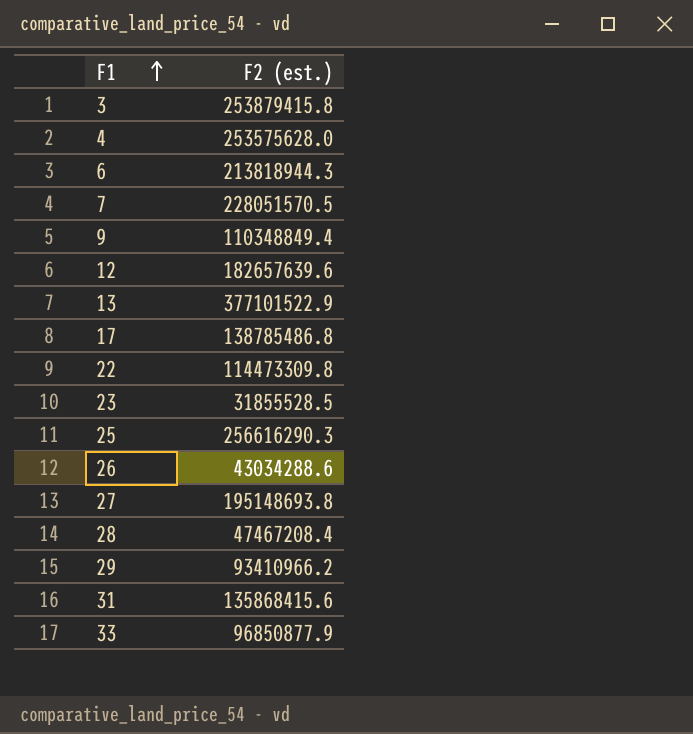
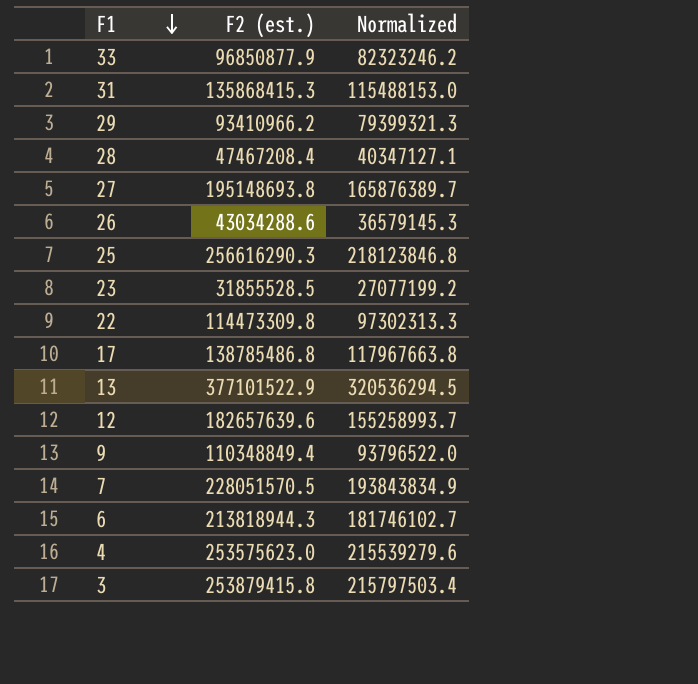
row order: F1 ascending -> F1 descending
column Normalized | formula: none -> [F2 (est.)] * 0.85
31 | F2 (est.): 135868415.6 -> 135868415.3
4 | F2 (est.): 253575628.0 -> 253575623.0

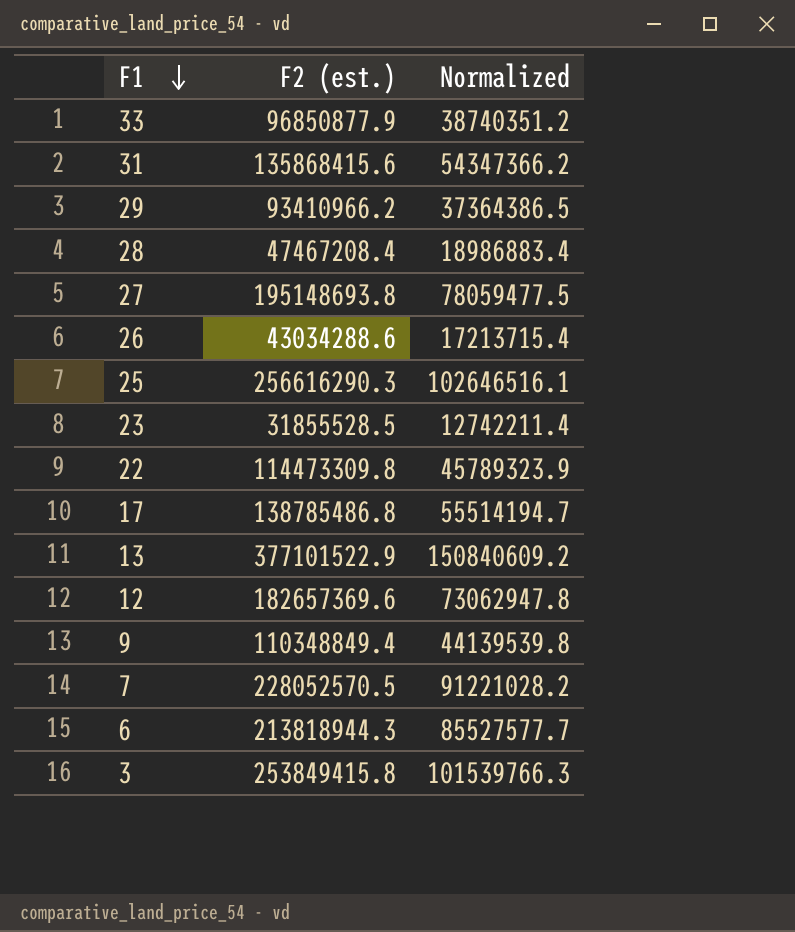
column Normalized | formula: [F2 (est.)] * 0.85 -> [F2 (est.)] * 0.4
row 4: 253575623.0 | 215539279.6 -> none
31 | F2 (est.): 135868415.3 -> 135868415.6
12 | F2 (est.): 182657639.6 -> 182657369.6
7 | F2 (est.): 228051570.5 -> 228052570.5
3 | F2 (est.): 253879415.8 -> 253849415.8

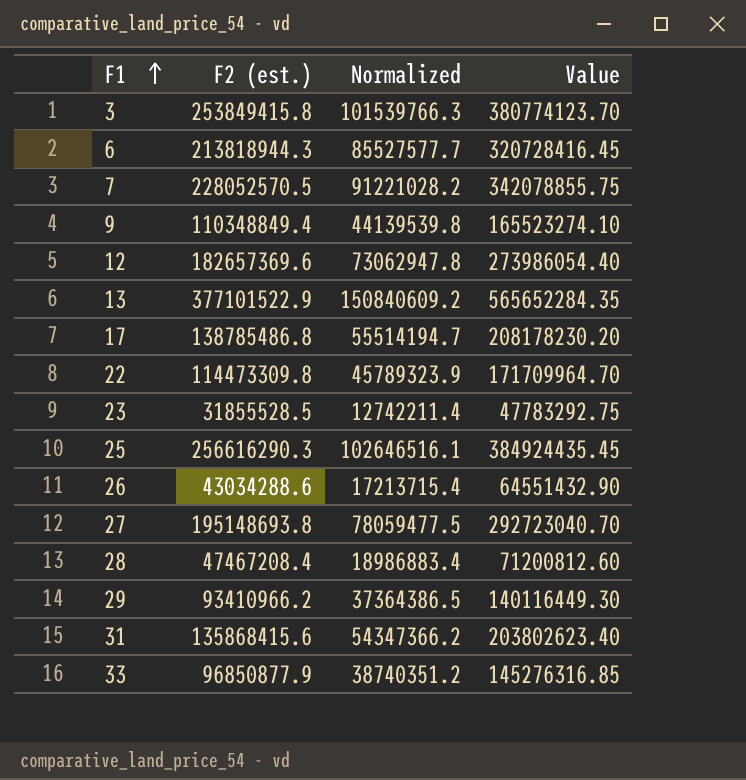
row order: F1 descending -> F1 ascending
column Value | formula: none -> [F2 (est.)] * 1.5

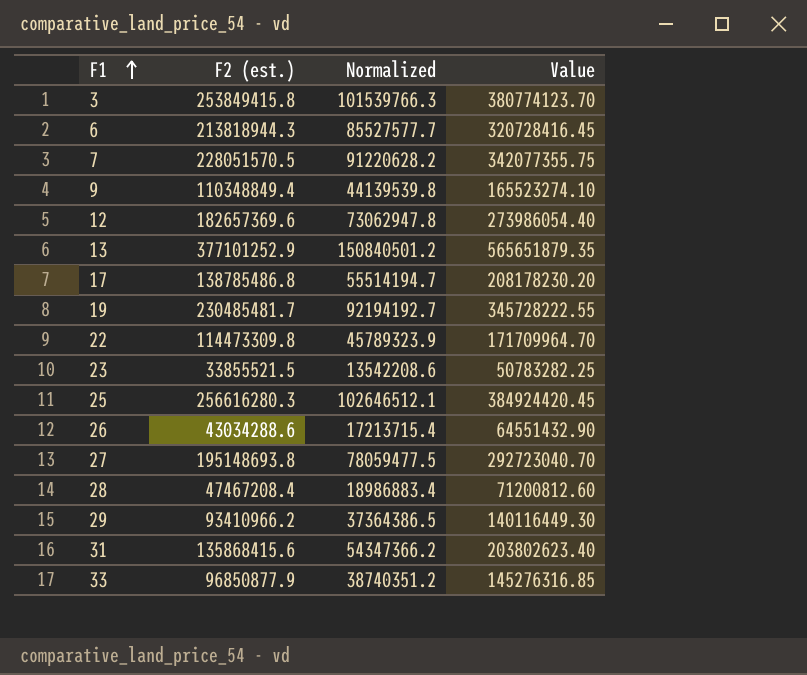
7 | F2 (est.): 228052570.5 -> 228051570.5
7 | Normalized: 91221028.2 -> 91220628.2
7 | Value: 342078855.75 -> 342077355.75
13 | F2 (est.): 377101522.9 -> 377101252.9
13 | Normalized: 150840609.2 -> 150840501.2
13 | Value: 565652284.35 -> 565651879.35
row 19: none -> 230485481.7 | 92194192.7 | 345728222.55
23 | F2 (est.): 31855528.5 -> 33855521.5
23 | Normalized: 12742211.4 -> 13542208.6
23 | Value: 47783292.75 -> 50783282.25
25 | F2 (est.): 256616290.3 -> 256616280.3
25 | Normalized: 102646516.1 -> 102646512.1
25 | Value: 384924435.45 -> 384924420.45

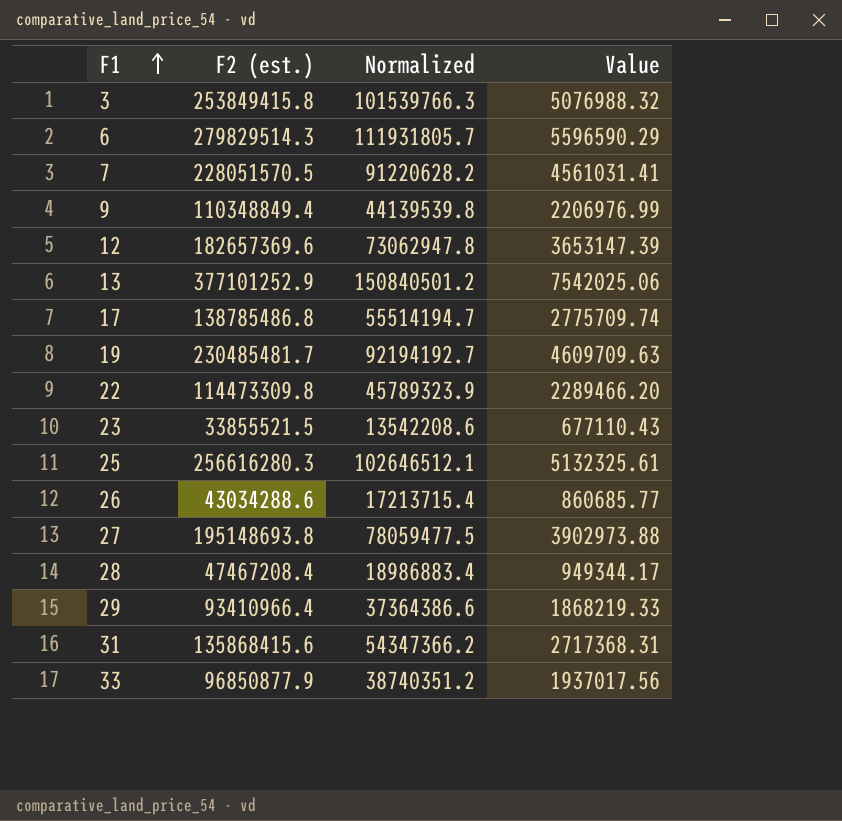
column Value | formula: [F2 (est.)] * 1.5 -> [F2 (est.)] * 0.02
6 | F2 (est.): 213818944.3 -> 279829514.3
6 | Normalized: 85527577.7 -> 111931805.7
29 | F2 (est.): 93410966.2 -> 93410966.4
29 | Normalized: 37364386.5 -> 37364386.6

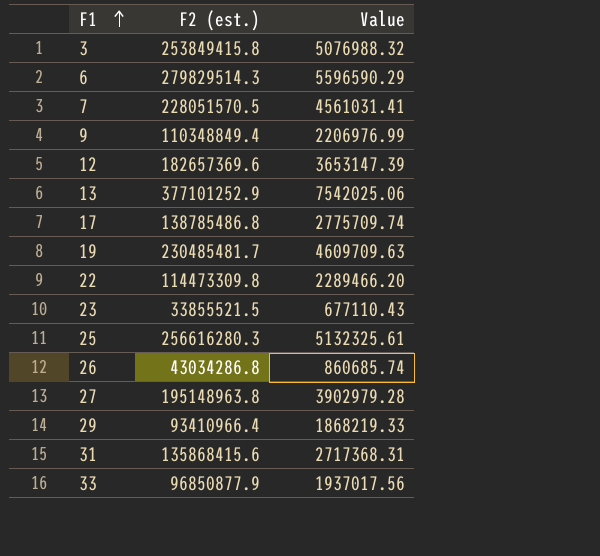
column Normalized | formula: [F2 (est.)] * 0.4 -> none
row 28: 47467208.4 | 18986883.4 | 949344.17 -> none
26 | F2 (est.): 43034288.6 -> 43034286.8
26 | Value: 860685.77 -> 860685.74
27 | F2 (est.): 195148693.8 -> 195148963.8
27 | Value: 3902973.88 -> 3902979.28

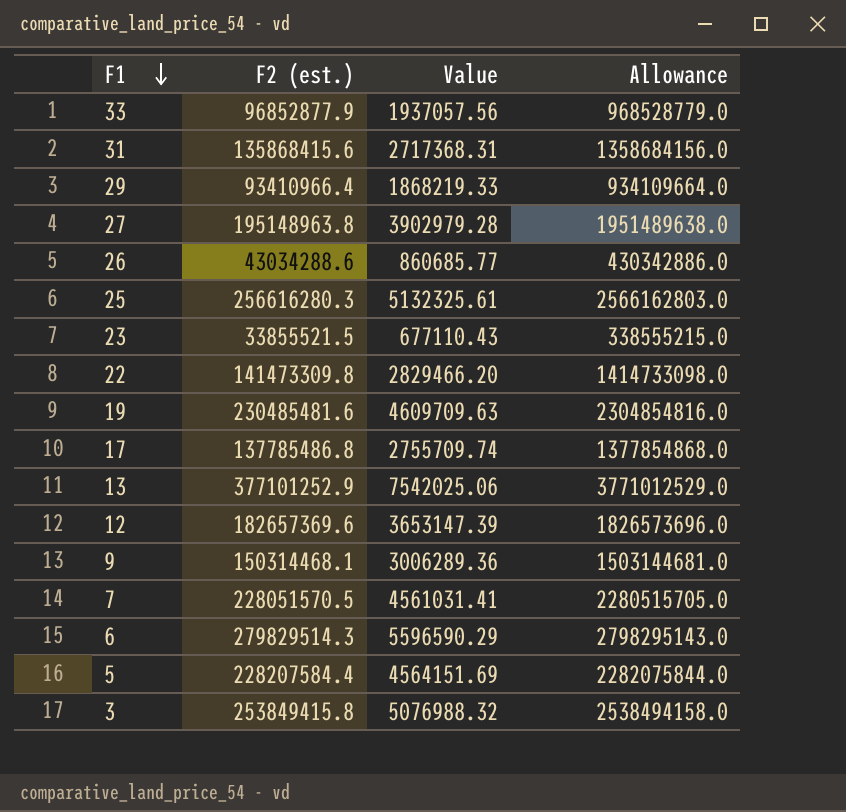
row order: F1 ascending -> F1 descending
column Allowance | formula: none -> [F2 (est.)] * 10
33 | F2 (est.): 96850877.9 -> 96852877.9
33 | Value: 1937017.56 -> 1937057.56
26 | F2 (est.): 43034286.8 -> 43034288.6
26 | Value: 860685.74 -> 860685.77
22 | F2 (est.): 114473309.8 -> 141473309.8
22 | Value: 2289466.20 -> 2829466.20
19 | F2 (est.): 230485481.7 -> 230485481.6
17 | F2 (est.): 138785486.8 -> 137785486.8
17 | Value: 2775709.74 -> 2755709.74
9 | F2 (est.): 110348849.4 -> 150314468.1
9 | Value: 2206976.99 -> 3006289.36
row 5: none -> 228207584.4 | 4564151.69 | 2282075844.0

